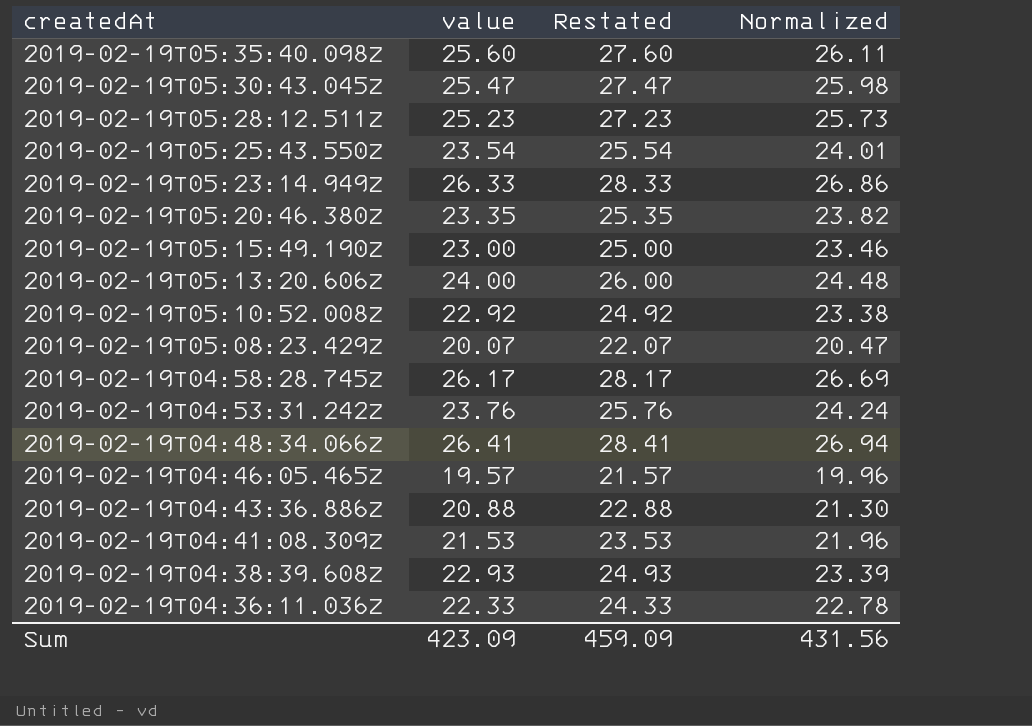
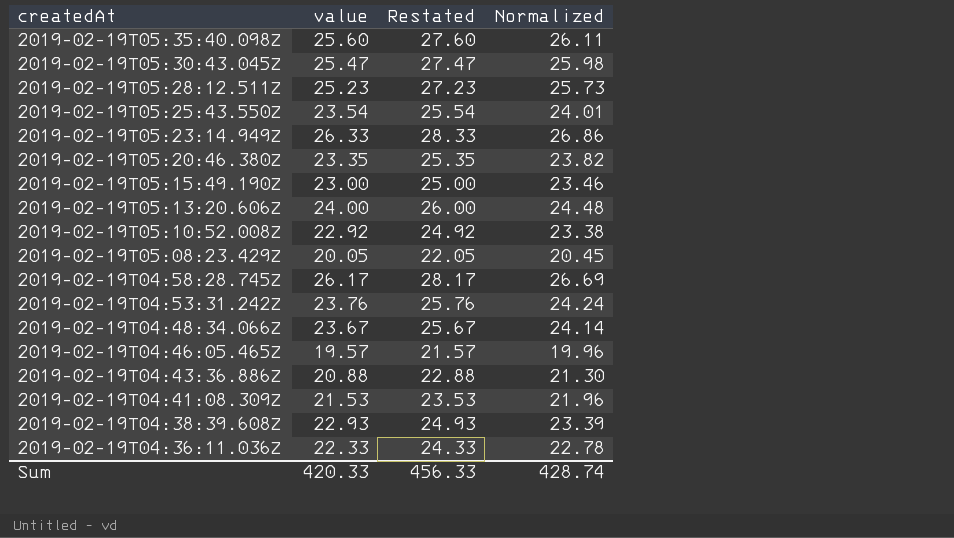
2019-02-19T05:08:23.429Z | value: 20.07 -> 20.05
2019-02-19T05:08:23.429Z | Restated: 22.07 -> 22.05
2019-02-19T05:08:23.429Z | Normalized: 20.47 -> 20.45
2019-02-19T04:48:34.066Z | value: 26.41 -> 23.67
2019-02-19T04:48:34.066Z | Restated: 28.41 -> 25.67
2019-02-19T04:48:34.066Z | Normalized: 26.94 -> 24.14
Sum | value: 423.09 -> 420.33
Sum | Restated: 459.09 -> 456.33
Sum | Normalized: 431.56 -> 428.74

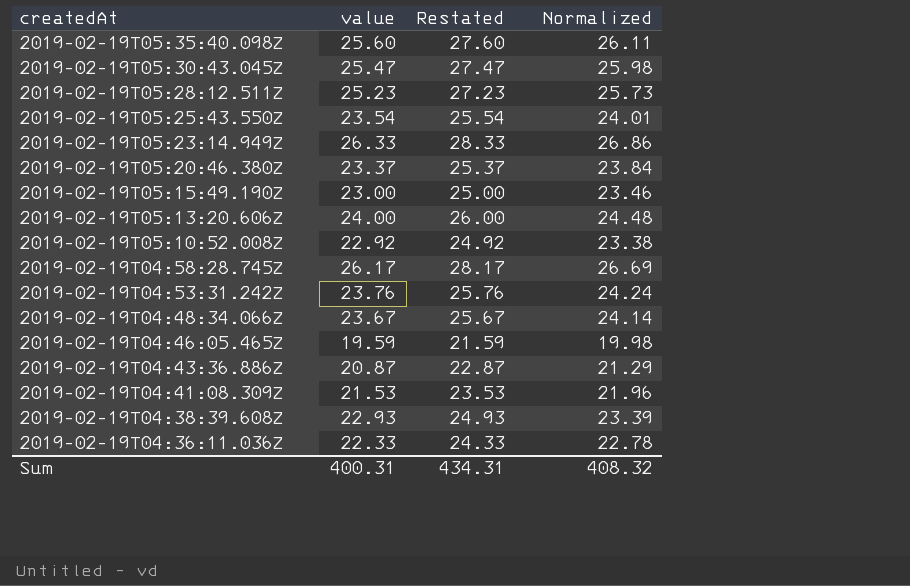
row 2019-02-19T05:08:23.429Z: 20.05 | 22.05 | 20.45 -> none
2019-02-19T05:20:46.380Z | value: 23.35 -> 23.37
2019-02-19T05:20:46.380Z | Restated: 25.35 -> 25.37
2019-02-19T05:20:46.380Z | Normalized: 23.82 -> 23.84
2019-02-19T04:46:05.465Z | value: 19.57 -> 19.59
2019-02-19T04:46:05.465Z | Restated: 21.57 -> 21.59
2019-02-19T04:46:05.465Z | Normalized: 19.96 -> 19.98
2019-02-19T04:43:36.886Z | value: 20.88 -> 20.87
2019-02-19T04:43:36.886Z | Restated: 22.88 -> 22.87
2019-02-19T04:43:36.886Z | Normalized: 21.30 -> 21.29
Sum | value: 420.33 -> 400.31
Sum | Restated: 456.33 -> 434.31
Sum | Normalized: 428.74 -> 408.32

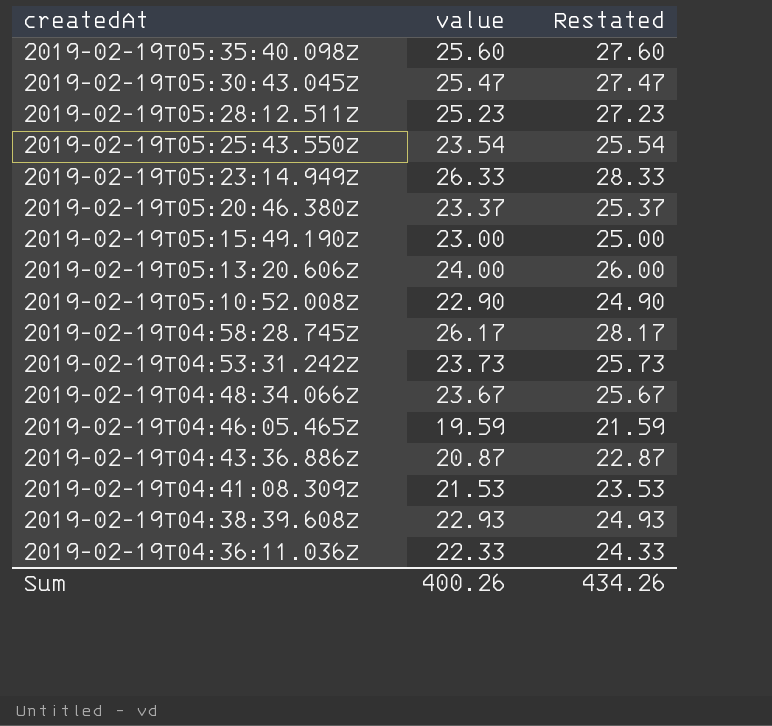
column Normalized | formula: [value] * 1.02 -> none
2019-02-19T05:10:52.008Z | value: 22.92 -> 22.90
2019-02-19T05:10:52.008Z | Restated: 24.92 -> 24.90
2019-02-19T04:53:31.242Z | value: 23.76 -> 23.73
2019-02-19T04:53:31.242Z | Restated: 25.76 -> 25.73
Sum | value: 400.31 -> 400.26
Sum | Restated: 434.31 -> 434.26

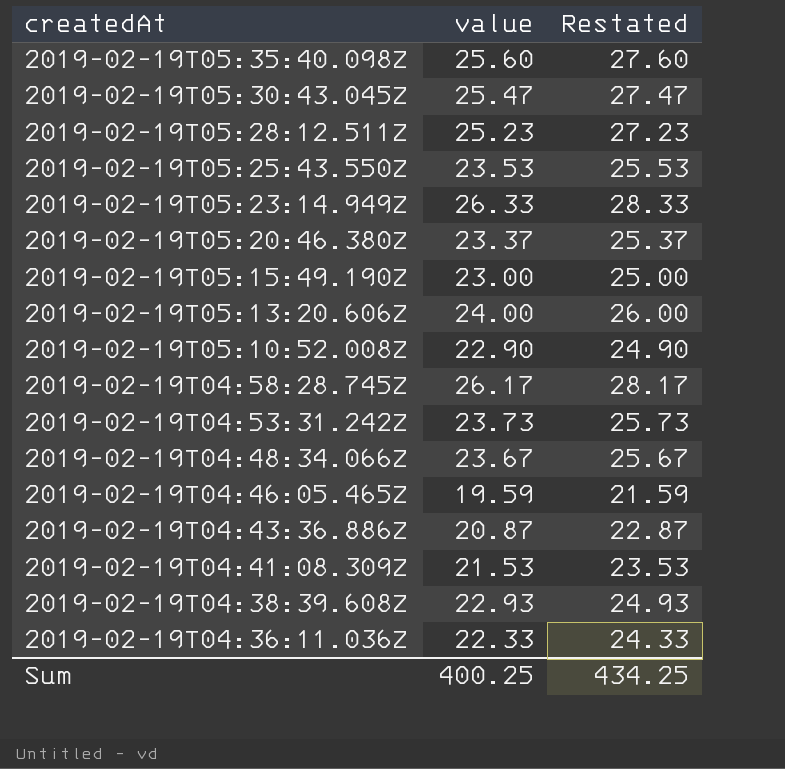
2019-02-19T05:25:43.550Z | value: 23.54 -> 23.53
2019-02-19T05:25:43.550Z | Restated: 25.54 -> 25.53
Sum | value: 400.26 -> 400.25
Sum | Restated: 434.26 -> 434.25

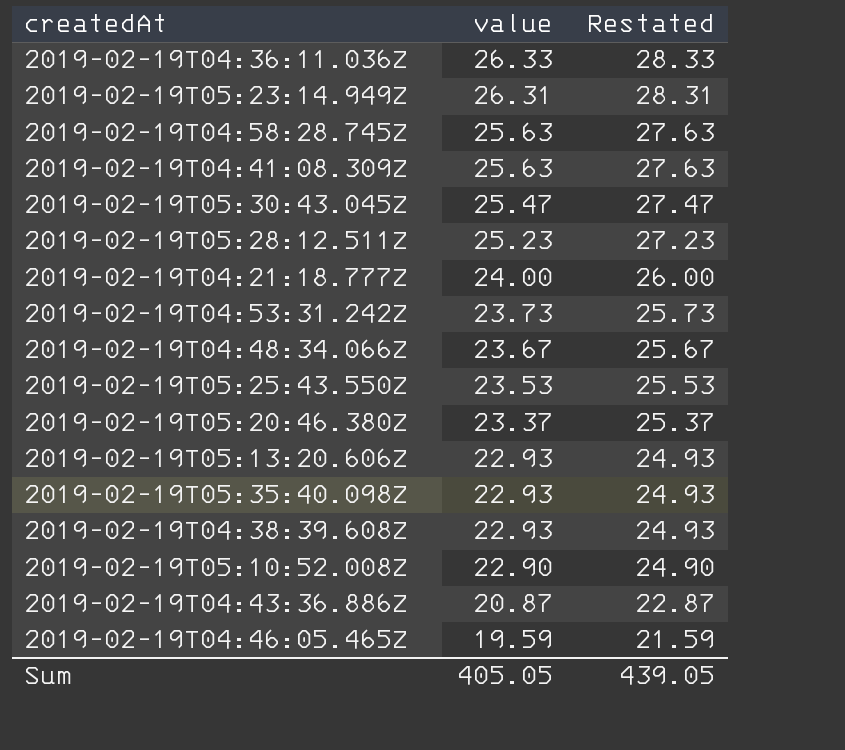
row order: createdAt descending -> value descending
row 2019-02-19T05:15:49.190Z: 23.00 | 25.00 -> none
2019-02-19T04:36:11.036Z | value: 22.33 -> 26.33
2019-02-19T04:36:11.036Z | Restated: 24.33 -> 28.33
2019-02-19T05:23:14.949Z | value: 26.33 -> 26.31
2019-02-19T05:23:14.949Z | Restated: 28.33 -> 28.31
2019-02-19T04:58:28.745Z | value: 26.17 -> 25.63
2019-02-19T04:58:28.745Z | Restated: 28.17 -> 27.63
2019-02-19T04:41:08.309Z | value: 21.53 -> 25.63
2019-02-19T04:41:08.309Z | Restated: 23.53 -> 27.63
row 2019-02-19T04:21:18.777Z: none -> 24.00 | 26.00
2019-02-19T05:13:20.606Z | value: 24.00 -> 22.93
2019-02-19T05:13:20.606Z | Restated: 26.00 -> 24.93
2019-02-19T05:35:40.098Z | value: 25.60 -> 22.93
2019-02-19T05:35:40.098Z | Restated: 27.60 -> 24.93
Sum | value: 400.25 -> 405.05
Sum | Restated: 434.25 -> 439.05

